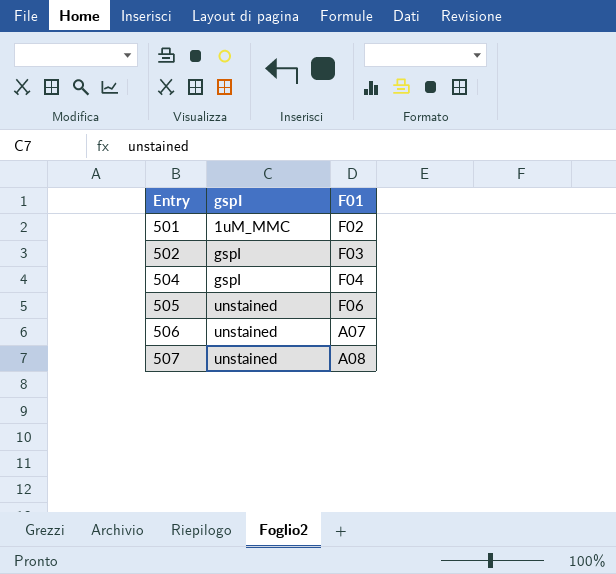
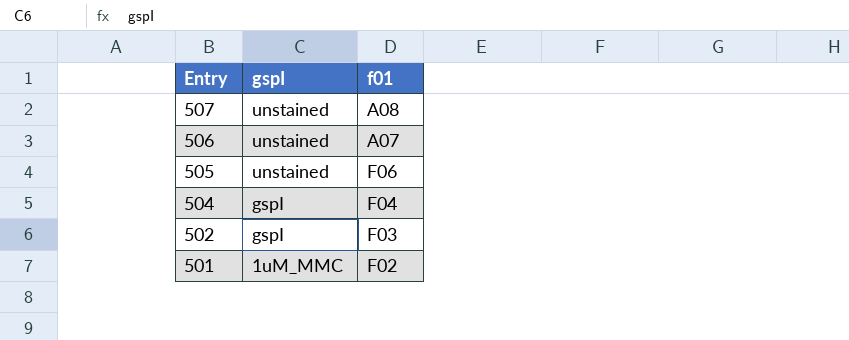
row order: Entry ascending -> Entry descending
column name: F01 -> f01

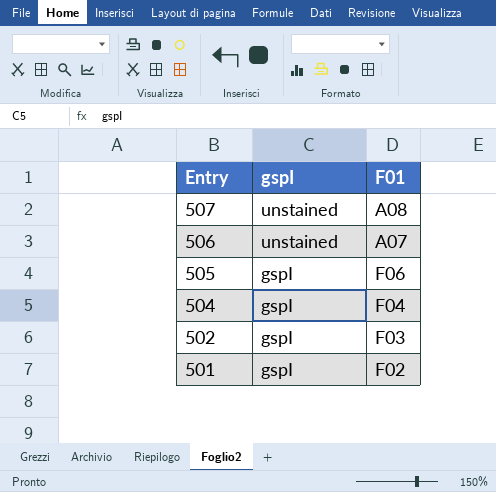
column name: f01 -> F01
505 | gspI: unstained -> gspI
501 | gspI: 1uM_MMC -> gspI

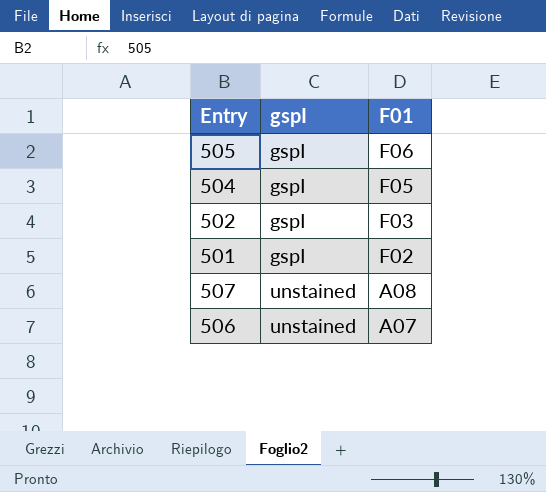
row order: Entry descending -> gspI ascending
504 | F01: F04 -> F05

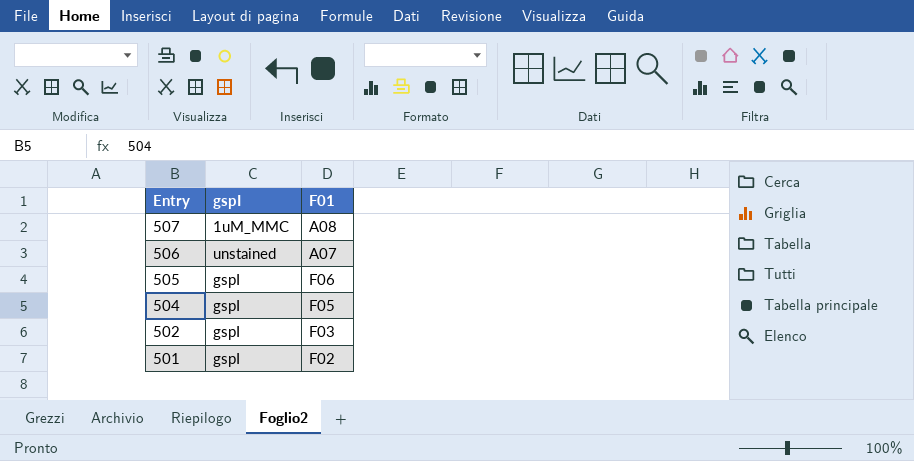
row order: gspI ascending -> Entry descending
507 | gspI: unstained -> 1uM_MMC

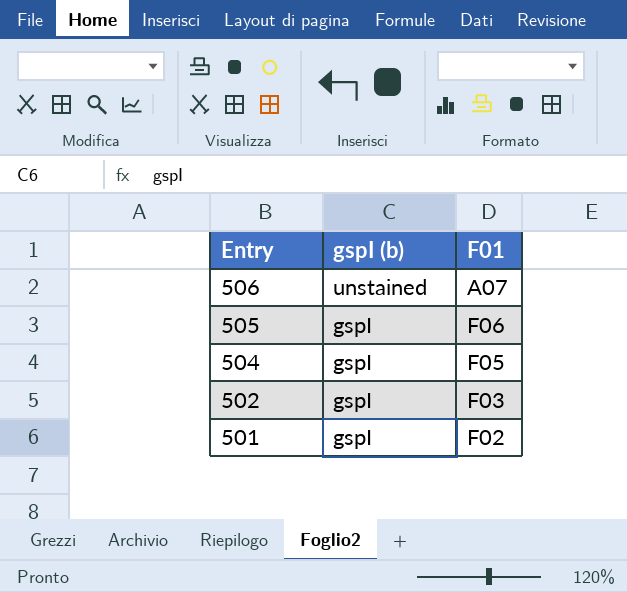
column name: gspI -> gspI (b)
row 507: 1uM_MMC | A08 -> none

